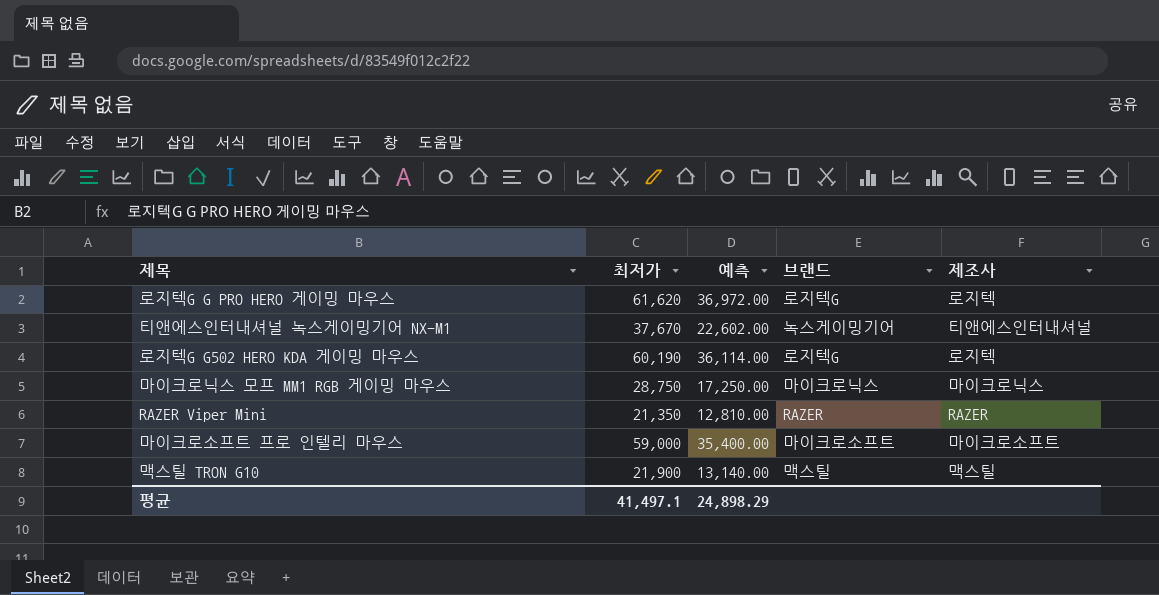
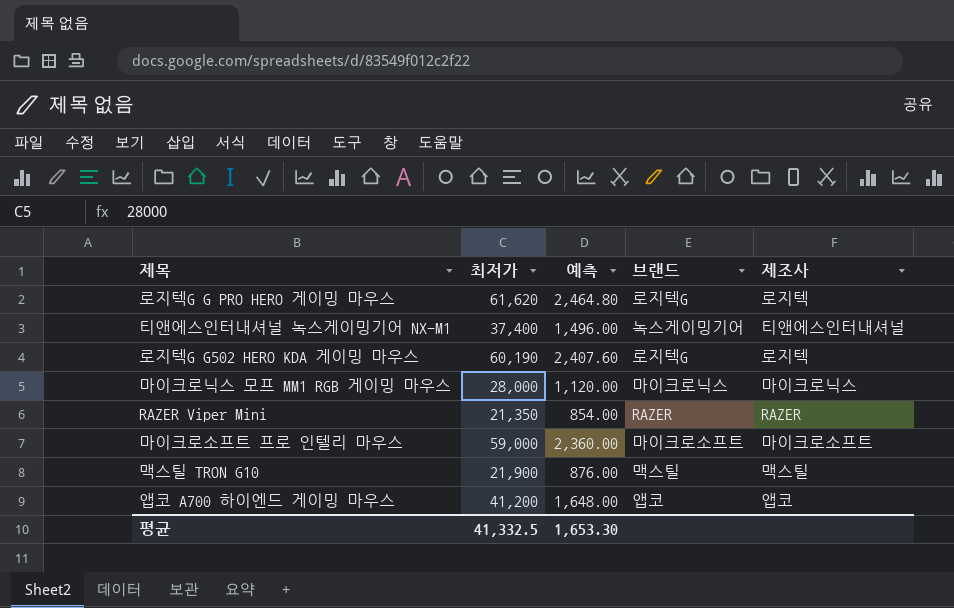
column 예측 | formula: [최저가] * 0.6 -> [최저가] * 0.04
티앤에스인터내셔널 녹스게이밍기어 NX-M1 | 최저가: 37,670 -> 37,400
마이크로닉스 모프 MM1 RGB 게이밍 마우스 | 최저가: 28,750 -> 28,000
row 앱코 A700 하이엔드 게이밍 마우스: none -> 41,200 | 1,648.00 | 앱코 | 앱코
평균 | 최저가: 41,497.1 -> 41,332.5
평균 | 예측: 24,898.29 -> 1,653.30

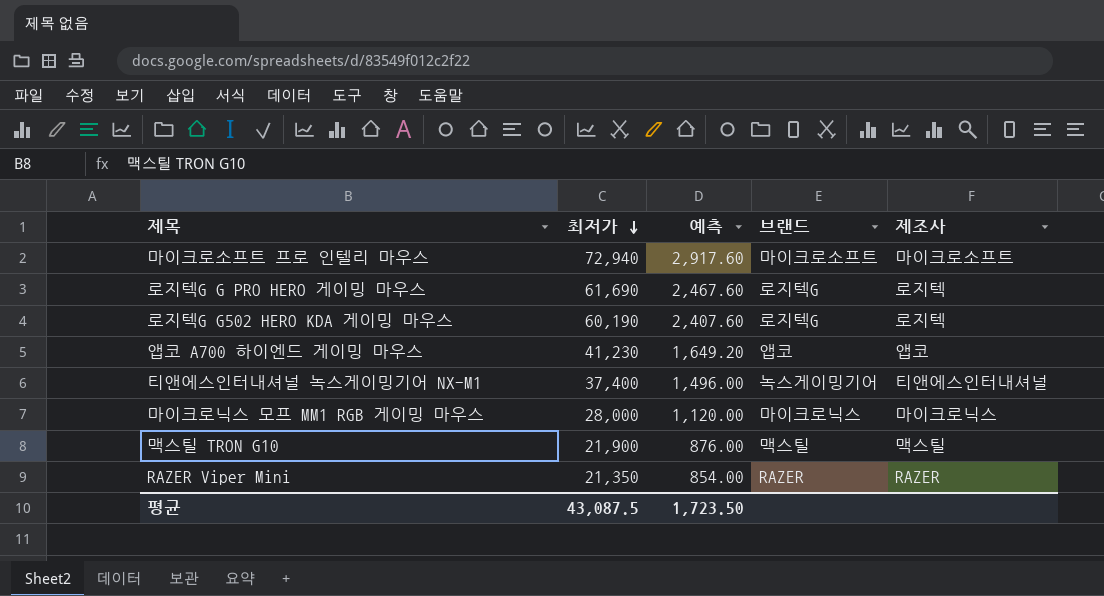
row order: none -> 최저가 descending
마이크로소프트 프로 인텔리 마우스 | 최저가: 59,000 -> 72,940
마이크로소프트 프로 인텔리 마우스 | 예측: 2,360.00 -> 2,917.60
로지텍G G PRO HERO 게이밍 마우스 | 최저가: 61,620 -> 61,690
로지텍G G PRO HERO 게이밍 마우스 | 예측: 2,464.80 -> 2,467.60
앱코 A700 하이엔드 게이밍 마우스 | 최저가: 41,200 -> 41,230
앱코 A700 하이엔드 게이밍 마우스 | 예측: 1,648.00 -> 1,649.20
평균 | 최저가: 41,332.5 -> 43,087.5
평균 | 예측: 1,653.30 -> 1,723.50

